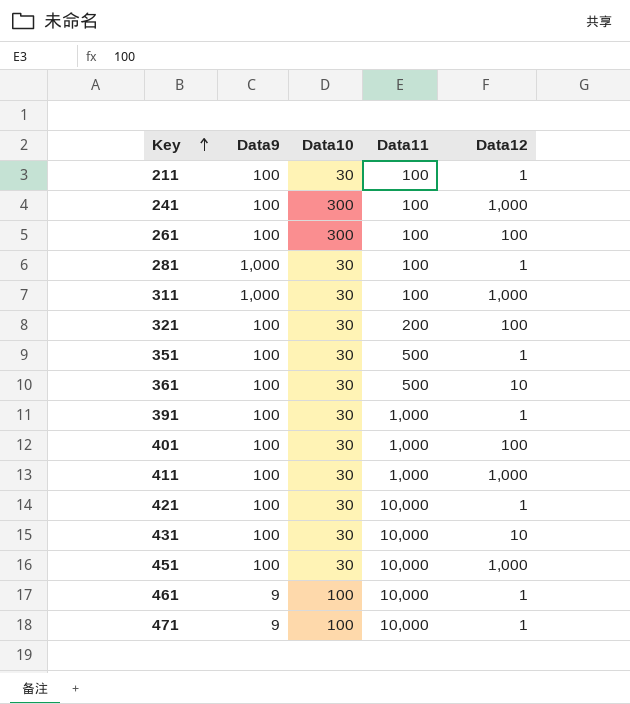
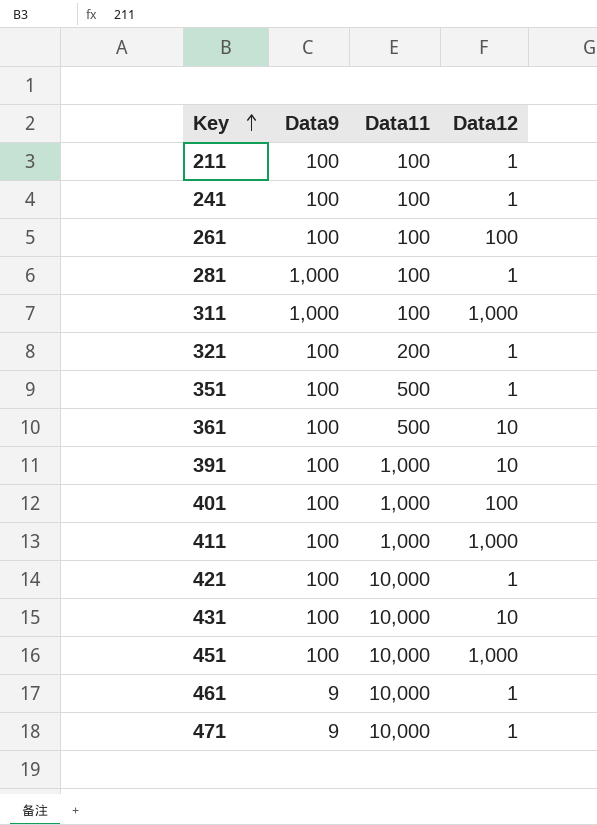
column Data10 | position: 3 -> none
241 | Data12: 1,000 -> 1
321 | Data12: 100 -> 1
391 | Data12: 1 -> 10

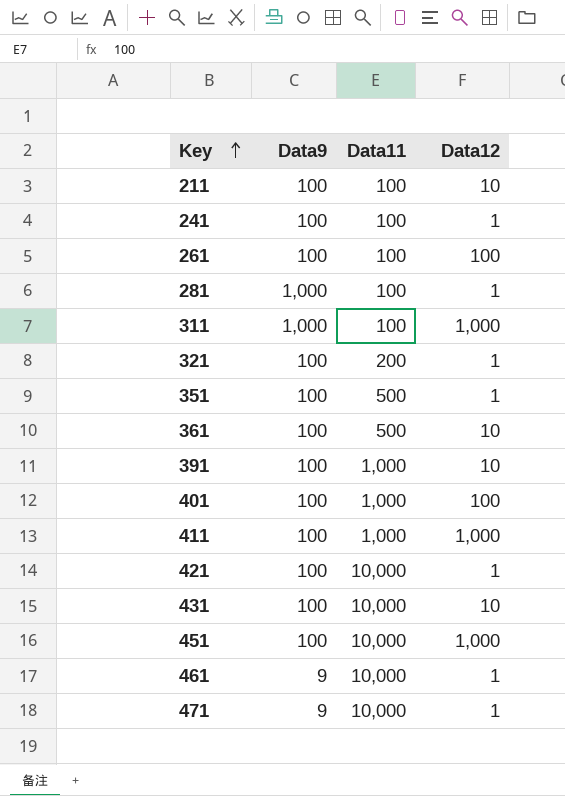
211 | Data12: 1 -> 10

